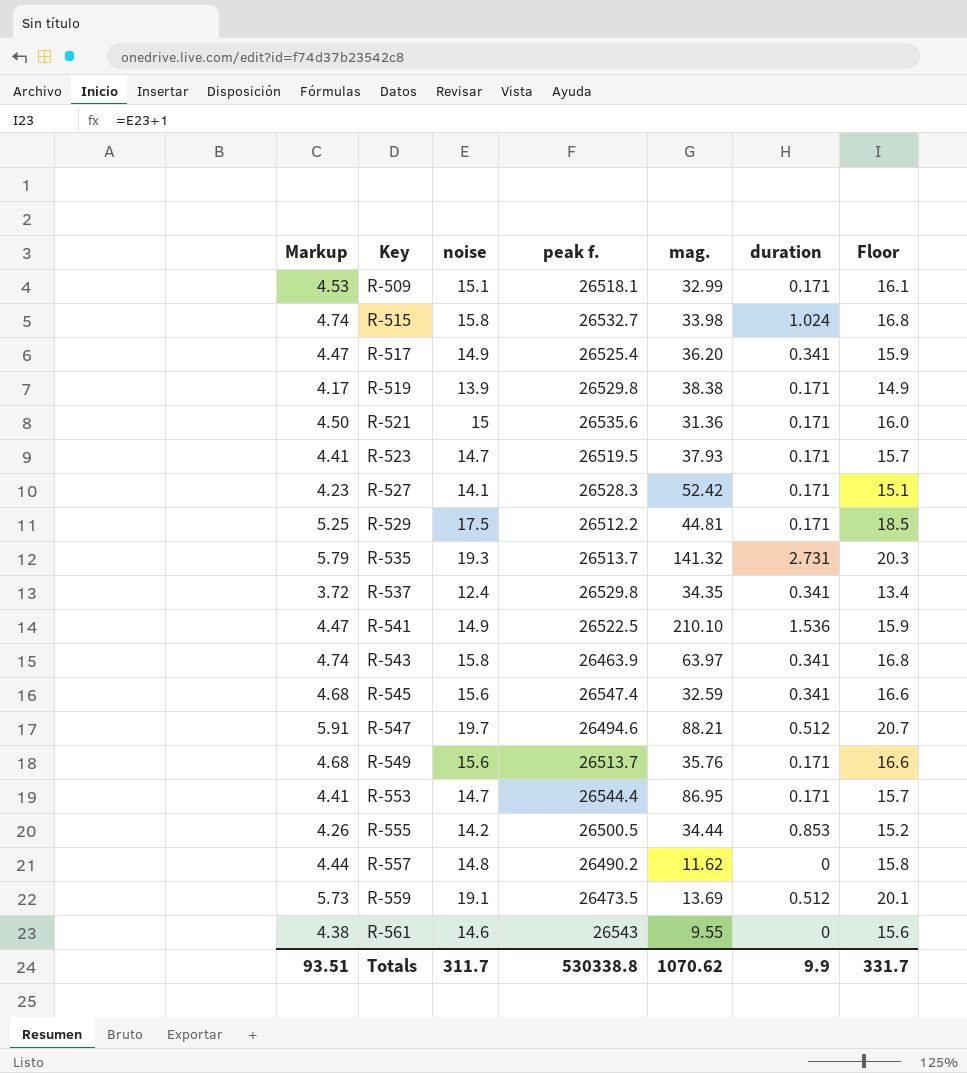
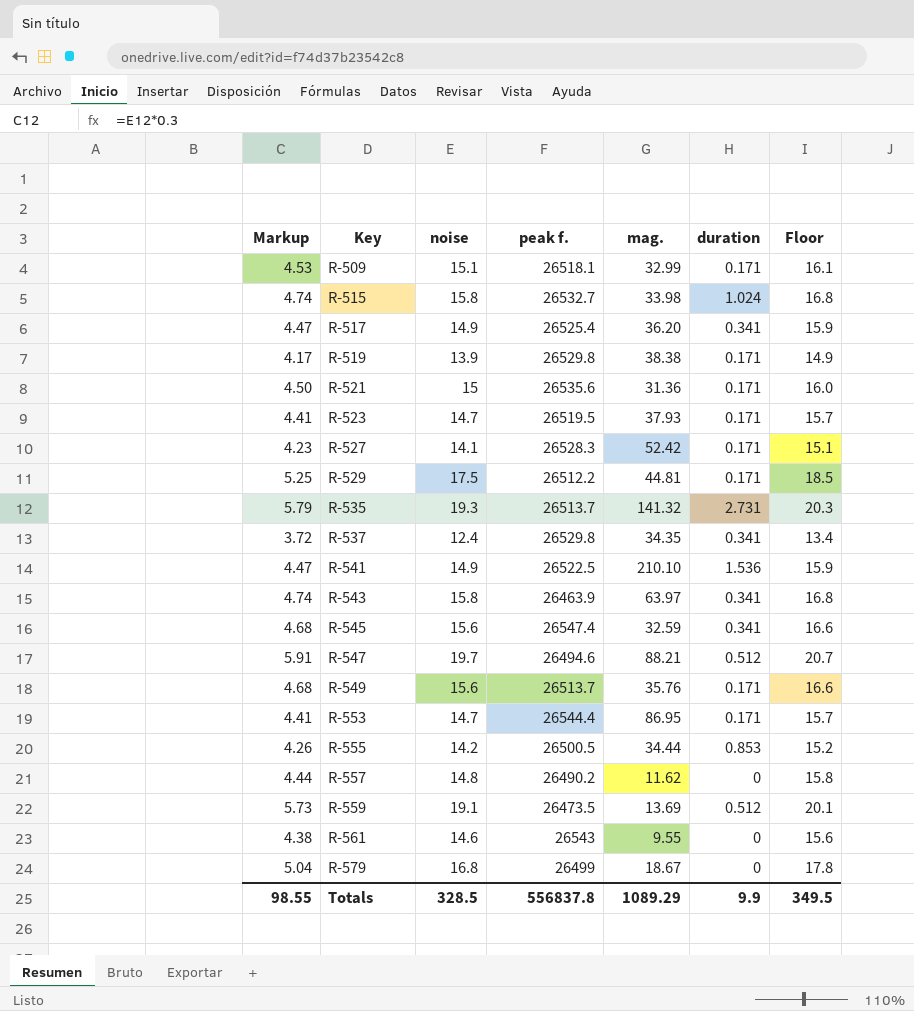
row R-579: none -> 5.04 | 16.8 | 26499 | 18.67 | 0 | 17.8
Totals | Markup: 93.51 -> 98.55
Totals | noise: 311.7 -> 328.5
Totals | peak f.: 530338.8 -> 556837.8
Totals | mag.: 1070.62 -> 1089.29
Totals | Floor: 331.7 -> 349.5

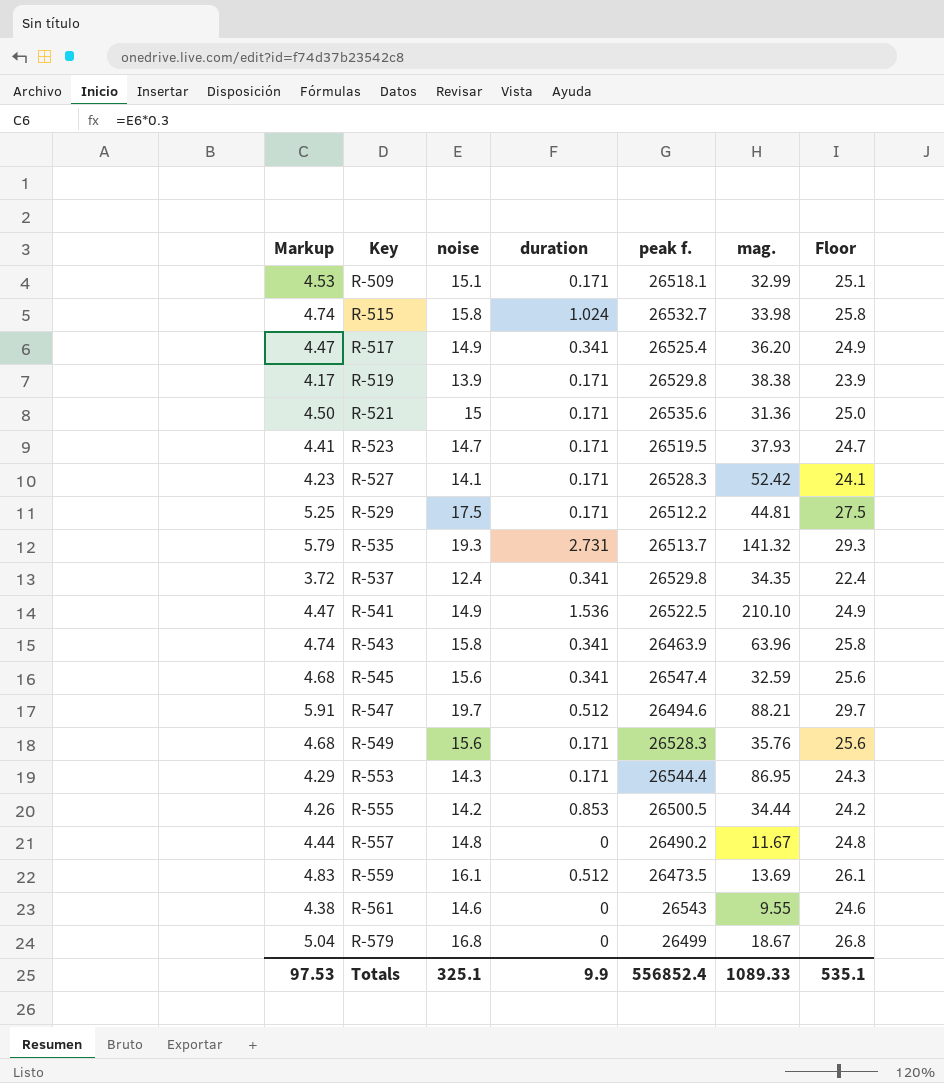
column duration | position: 6 -> 4
column Floor | formula: [noise] + 1 -> [noise] + 10
R-543 | mag.: 63.97 -> 63.96
R-549 | peak f.: 26513.7 -> 26528.3
R-553 | Markup: 4.41 -> 4.29
R-553 | noise: 14.7 -> 14.3
R-557 | mag.: 11.62 -> 11.67
R-559 | Markup: 5.73 -> 4.83
R-559 | noise: 19.1 -> 16.1
Totals | Markup: 98.55 -> 97.53
Totals | noise: 328.5 -> 325.1
Totals | peak f.: 556837.8 -> 556852.4
Totals | mag.: 1089.29 -> 1089.33
Totals | Floor: 349.5 -> 535.1

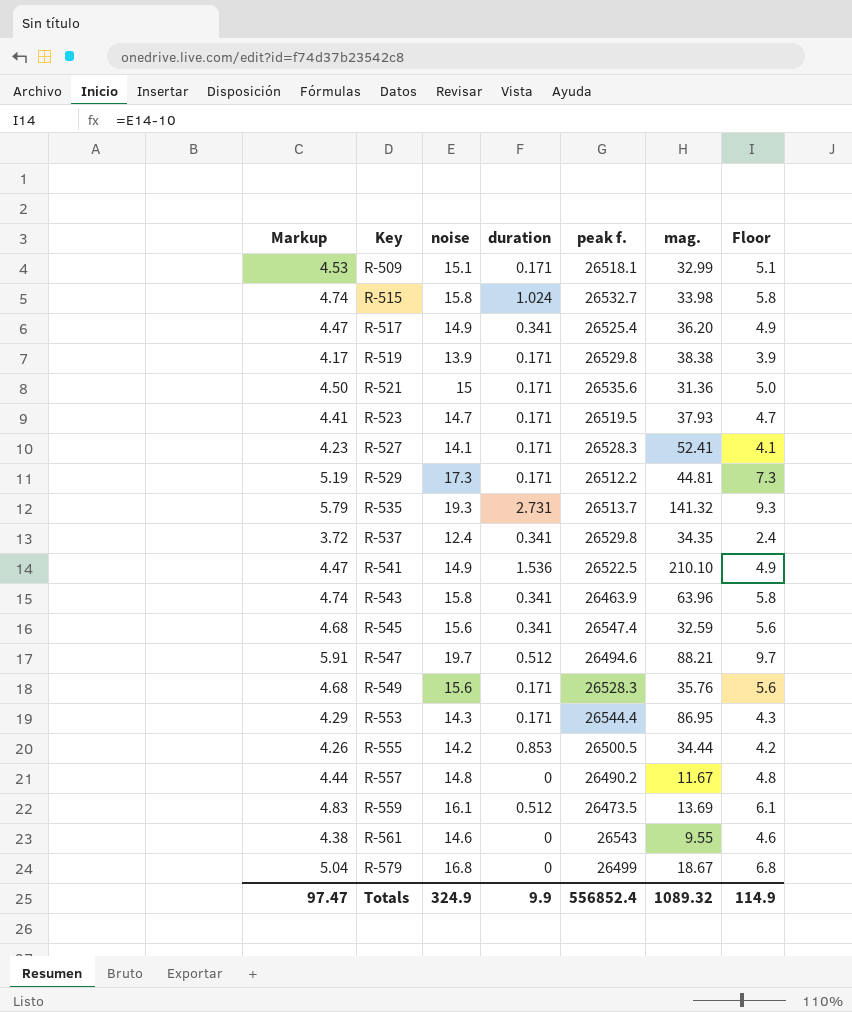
column Floor | formula: [noise] + 10 -> [noise] - 10
R-527 | mag.: 52.42 -> 52.41
R-529 | Markup: 5.25 -> 5.19
R-529 | noise: 17.5 -> 17.3
Totals | Markup: 97.53 -> 97.47
Totals | noise: 325.1 -> 324.9
Totals | mag.: 1089.33 -> 1089.32
Totals | Floor: 535.1 -> 114.9

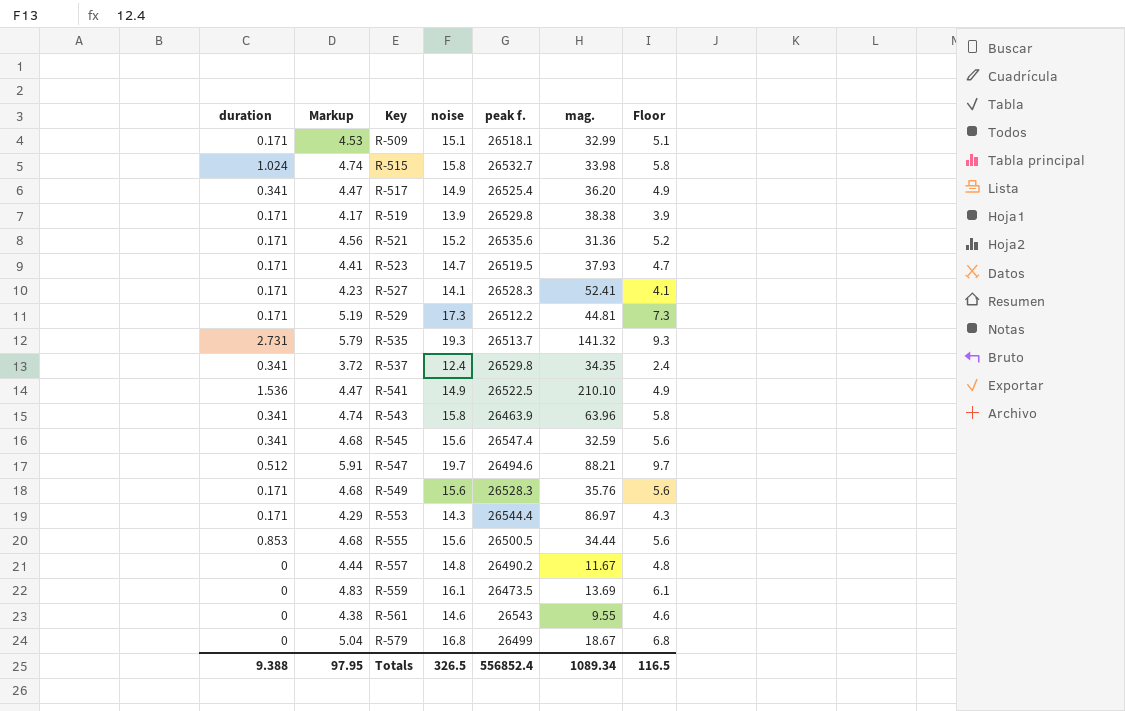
column duration | position: 4 -> 1
R-521 | Markup: 4.50 -> 4.56
R-521 | noise: 15 -> 15.2
R-521 | Floor: 5.0 -> 5.2
R-553 | mag.: 86.95 -> 86.97
R-555 | Markup: 4.26 -> 4.68
R-555 | noise: 14.2 -> 15.6
R-555 | Floor: 4.2 -> 5.6
R-559 | duration: 0.512 -> 0
Totals | duration: 9.9 -> 9.388
Totals | Markup: 97.47 -> 97.95
Totals | noise: 324.9 -> 326.5
Totals | mag.: 1089.32 -> 1089.34
Totals | Floor: 114.9 -> 116.5

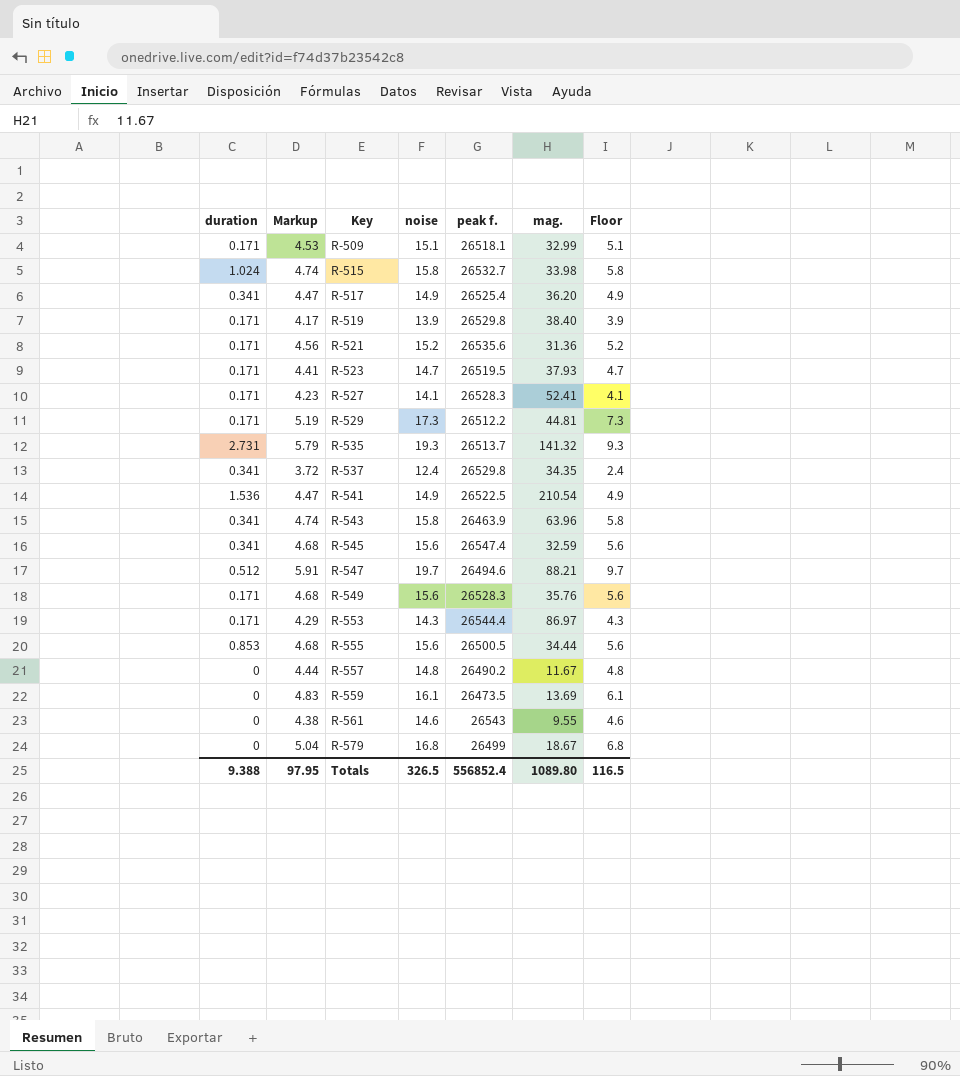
R-519 | mag.: 38.38 -> 38.40
R-541 | mag.: 210.10 -> 210.54
Totals | mag.: 1089.34 -> 1089.80

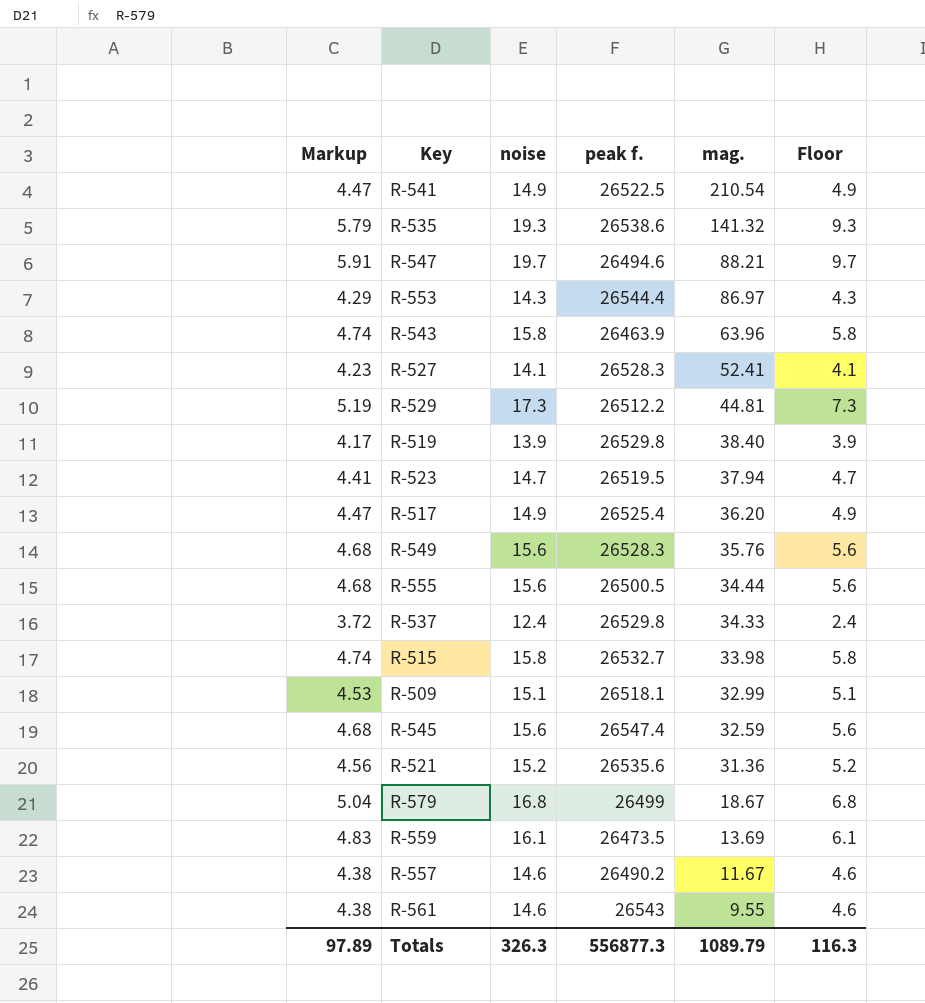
row order: Key ascending -> mag. descending
column duration | position: 1 -> none
R-535 | peak f.: 26513.7 -> 26538.6
R-523 | mag.: 37.93 -> 37.94
R-537 | mag.: 34.35 -> 34.33
R-557 | Markup: 4.44 -> 4.38
R-557 | noise: 14.8 -> 14.6
R-557 | Floor: 4.8 -> 4.6
Totals | Markup: 97.95 -> 97.89
Totals | noise: 326.5 -> 326.3
Totals | peak f.: 556852.4 -> 556877.3
Totals | mag.: 1089.80 -> 1089.79
Totals | Floor: 116.5 -> 116.3

